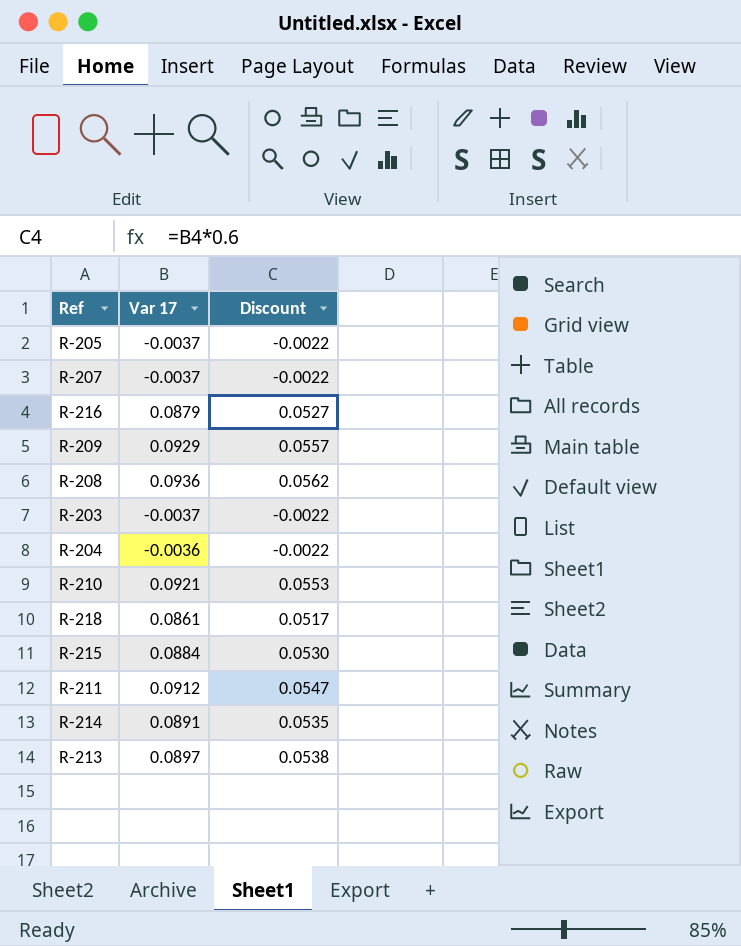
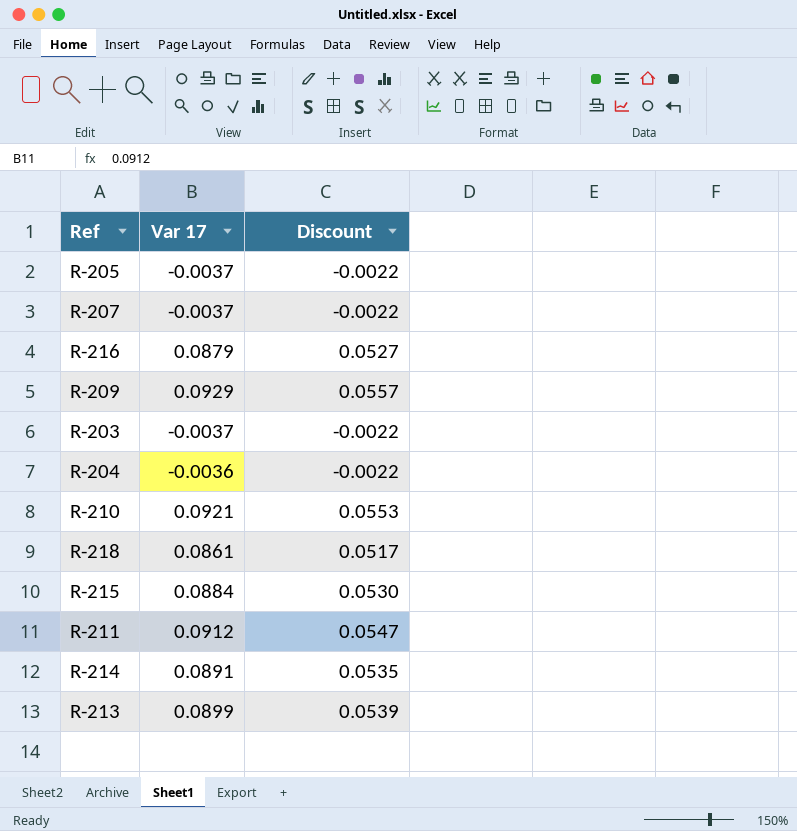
row R-208: 0.0936 | 0.0562 -> none
R-213 | Var 17: 0.0897 -> 0.0899
R-213 | Discount: 0.0538 -> 0.0539

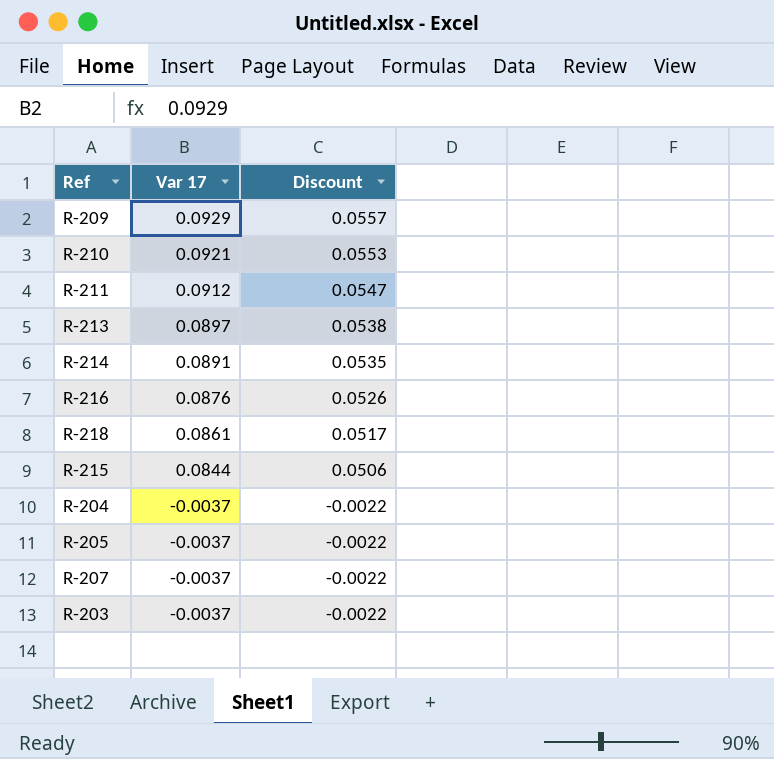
row order: none -> Var 17 descending
R-213 | Var 17: 0.0899 -> 0.0897
R-213 | Discount: 0.0539 -> 0.0538
R-216 | Var 17: 0.0879 -> 0.0876
R-216 | Discount: 0.0527 -> 0.0526
R-215 | Var 17: 0.0884 -> 0.0844
R-215 | Discount: 0.0530 -> 0.0506
R-204 | Var 17: -0.0036 -> -0.0037

